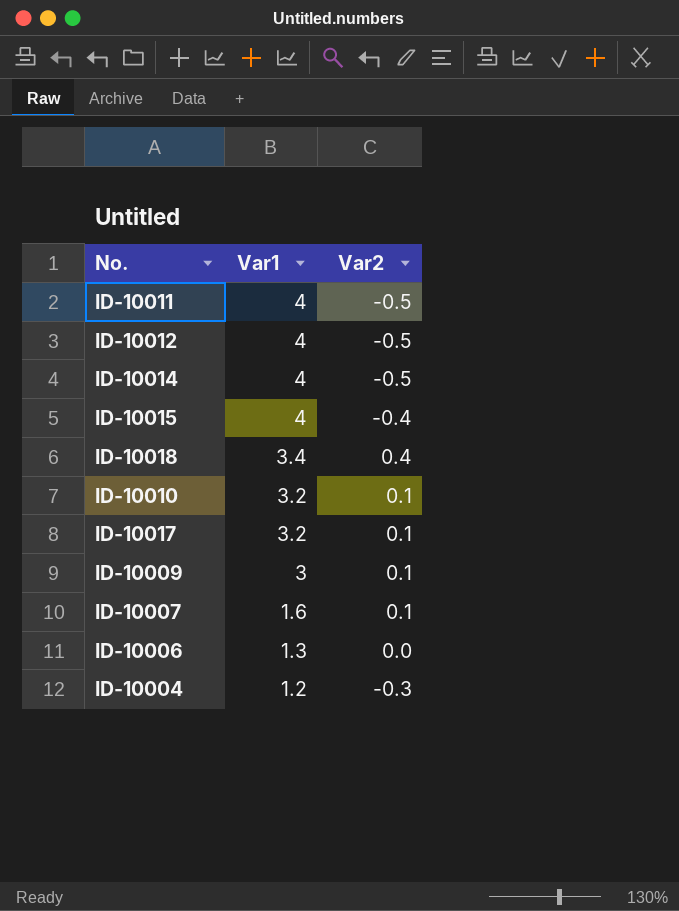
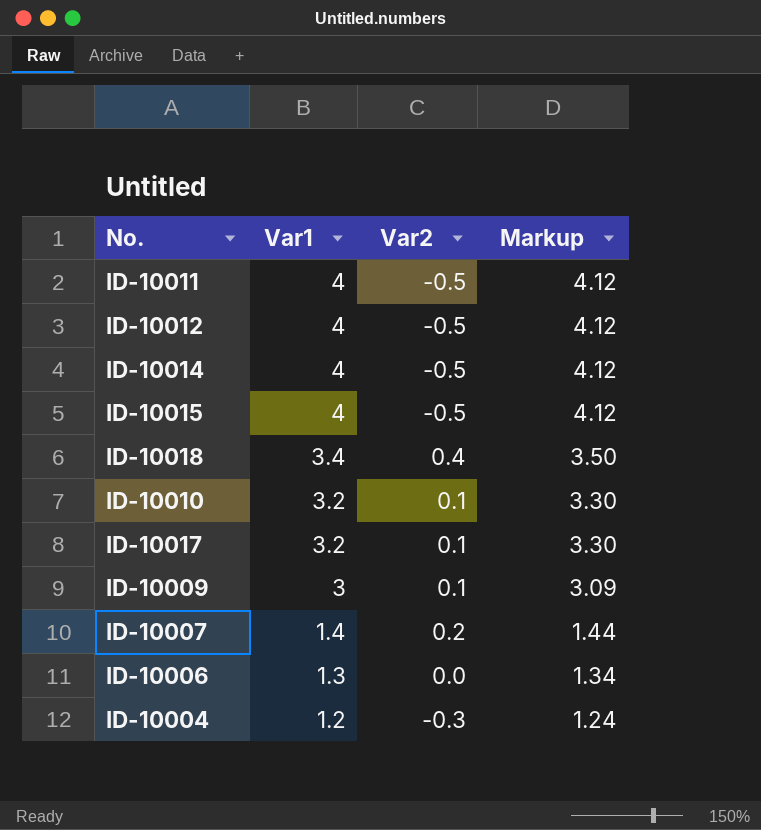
column Markup | formula: none -> [Var1] * 1.03
ID-10015 | Var2: -0.4 -> -0.5
ID-10007 | Var1: 1.6 -> 1.4
ID-10007 | Var2: 0.1 -> 0.2

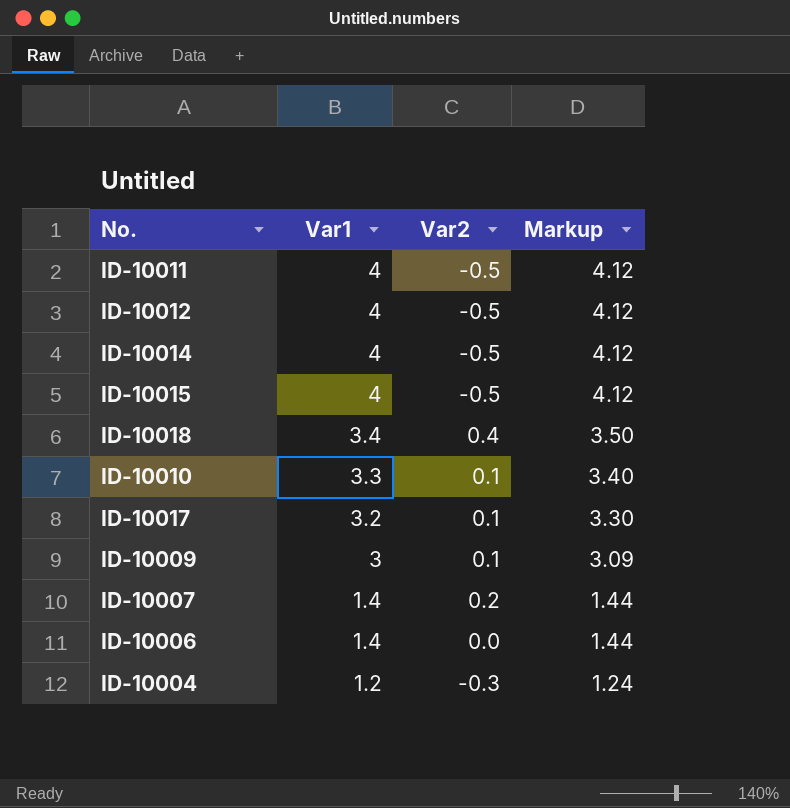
ID-10010 | Var1: 3.2 -> 3.3
ID-10010 | Markup: 3.30 -> 3.40
ID-10006 | Var1: 1.3 -> 1.4
ID-10006 | Markup: 1.34 -> 1.44

